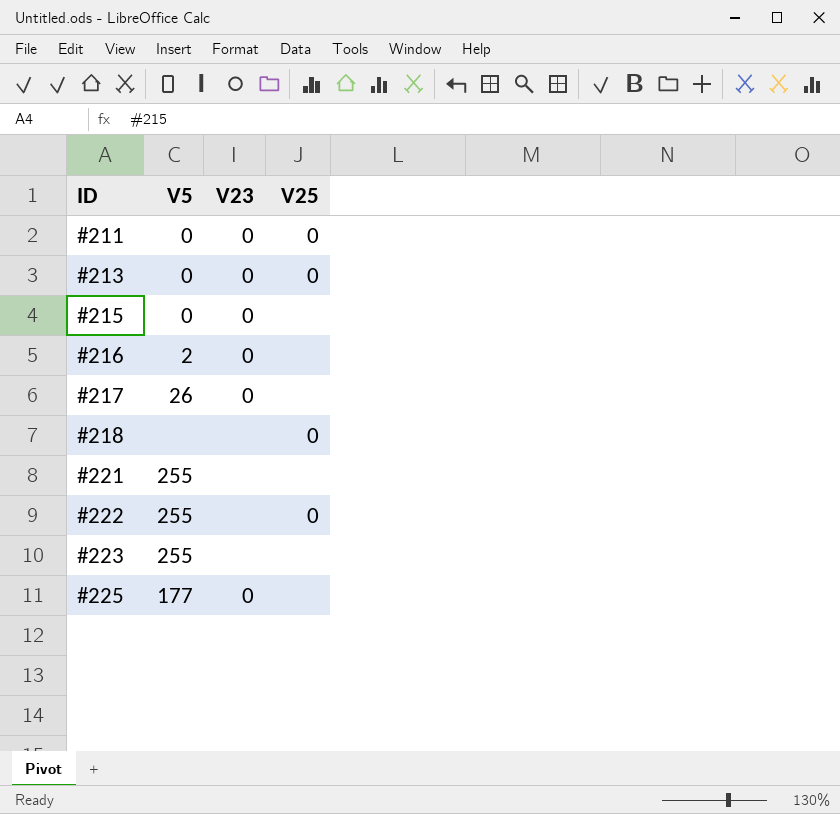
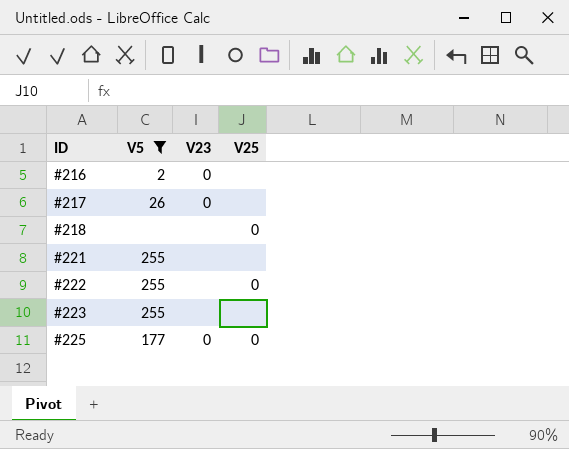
filter: none -> V5 != 0
#225 | V25: none -> 0

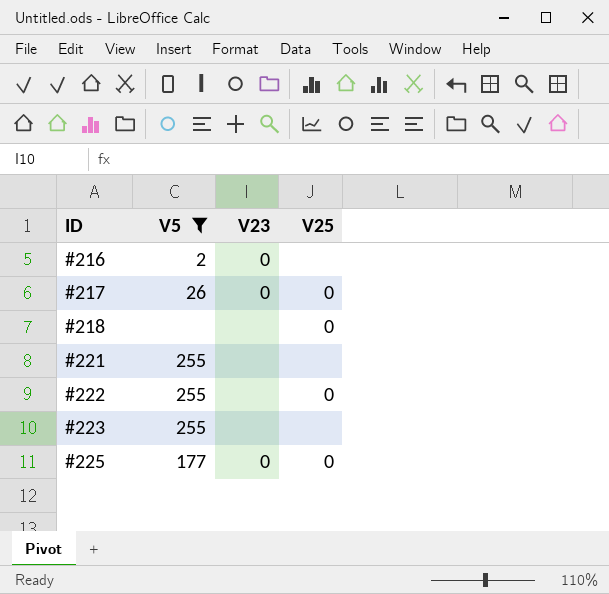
#217 | V25: none -> 0

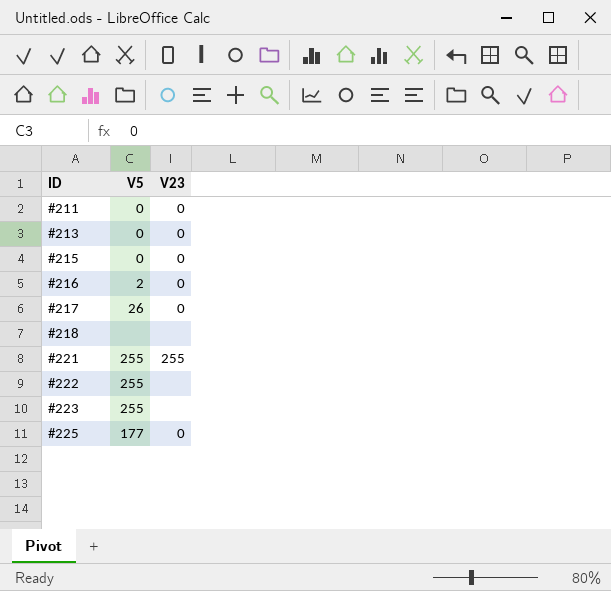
filter: V5 != 0 -> none
column V25 | position: 4 -> none
#221 | V23: none -> 255

